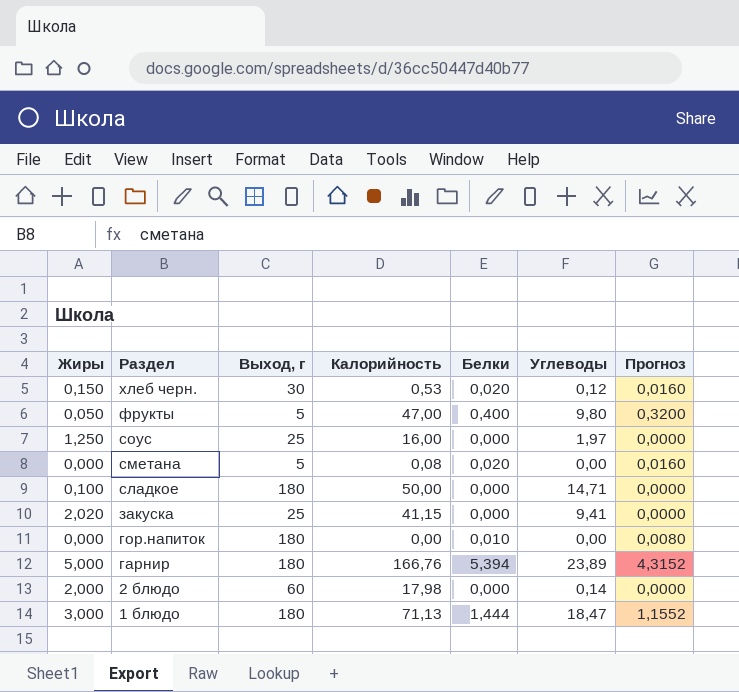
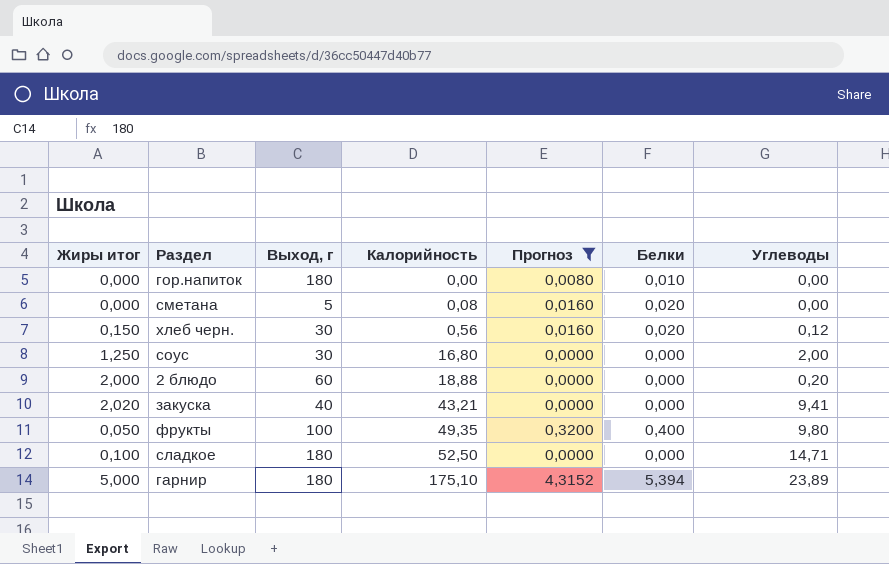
filter: none -> Прогноз != 1,1552
row order: Раздел descending -> Калорийность ascending
column name: Жиры -> Жиры итог
column Прогноз | position: 7 -> 5
хлеб черн. | Калорийность: 0,53 -> 0,56
соус | Выход, г: 25 -> 30
соус | Калорийность: 16,00 -> 16,80
соус | Углеводы: 1,97 -> 2,00
2 блюдо | Калорийность: 17,98 -> 18,88
2 блюдо | Углеводы: 0,14 -> 0,20
закуска | Выход, г: 25 -> 40
закуска | Калорийность: 41,15 -> 43,21
фрукты | Выход, г: 5 -> 100
фрукты | Калорийность: 47,00 -> 49,35
сладкое | Калорийность: 50,00 -> 52,50
гарнир | Калорийность: 166,76 -> 175,10

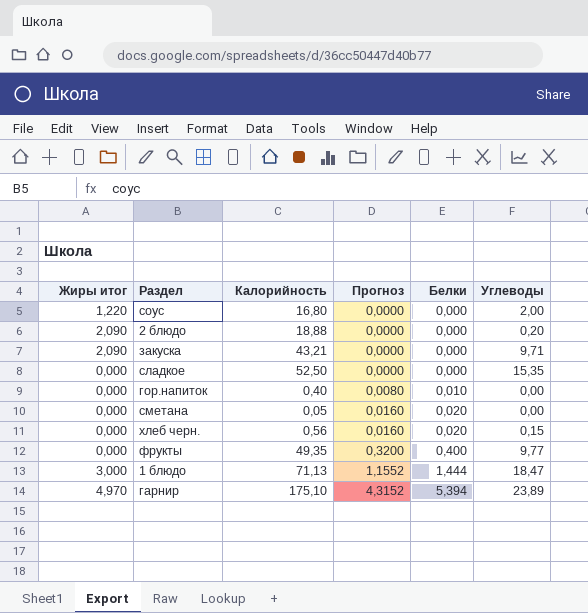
filter: Прогноз != 1,1552 -> none
row order: Калорийность ascending -> Прогноз ascending
column Выход, г | position: 3 -> none
соус | Жиры итог: 1,250 -> 1,220
2 блюдо | Жиры итог: 2,000 -> 2,090
закуска | Жиры итог: 2,020 -> 2,090
закуска | Углеводы: 9,41 -> 9,71
сладкое | Жиры итог: 0,100 -> 0,000
сладкое | Углеводы: 14,71 -> 15,35
гор.напиток | Калорийность: 0,00 -> 0,40
сметана | Калорийность: 0,08 -> 0,05
хлеб черн. | Жиры итог: 0,150 -> 0,000
хлеб черн. | Углеводы: 0,12 -> 0,15
фрукты | Жиры итог: 0,050 -> 0,000
фрукты | Углеводы: 9,80 -> 9,77
гарнир | Жиры итог: 5,000 -> 4,970

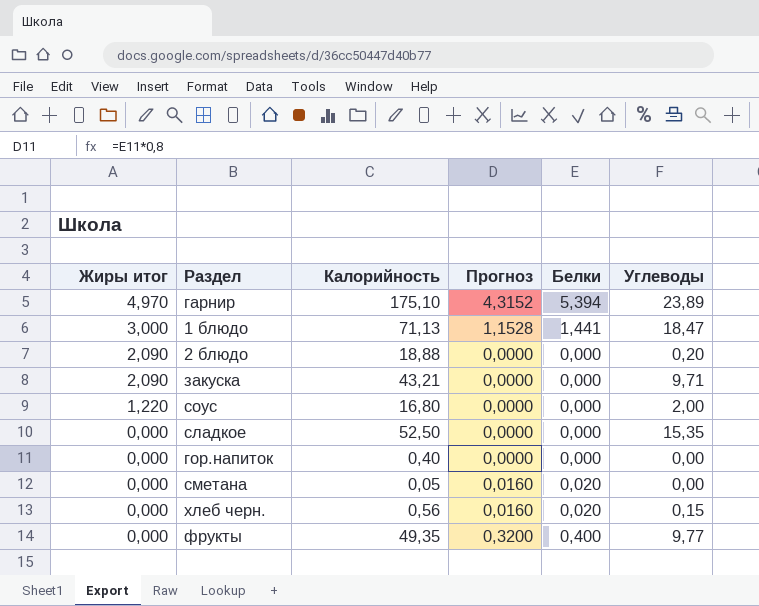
row order: Прогноз ascending -> Жиры итог descending
1 блюдо | Прогноз: 1,1552 -> 1,1528
1 блюдо | Белки: 1,444 -> 1,441
гор.напиток | Прогноз: 0,0080 -> 0,0000
гор.напиток | Белки: 0,010 -> 0,000

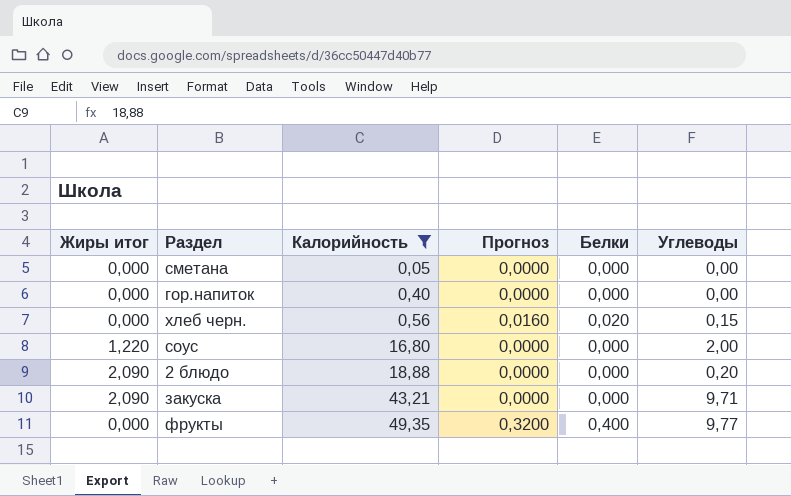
filter: none -> Калорийность <= 49,35
row order: Жиры итог descending -> Калорийность ascending
сметана | Прогноз: 0,0160 -> 0,0000
сметана | Белки: 0,020 -> 0,000

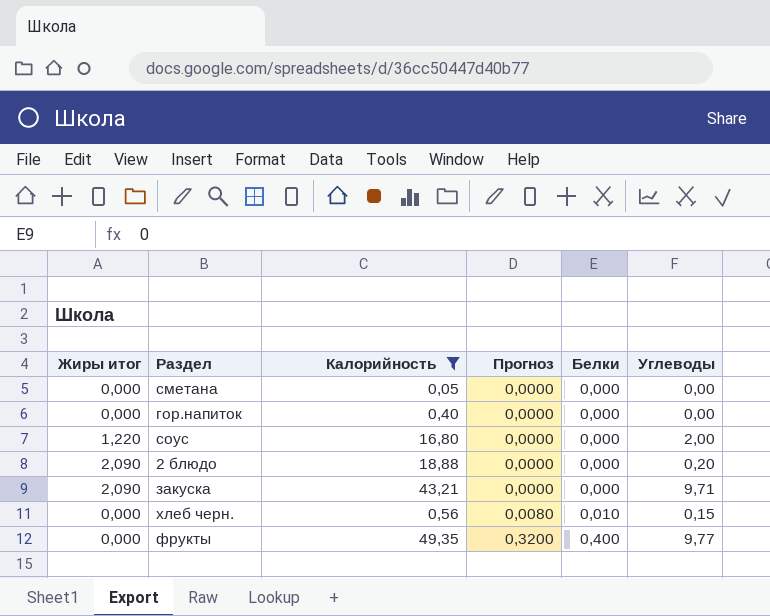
row order: Калорийность ascending -> Прогноз ascending
хлеб черн. | Прогноз: 0,0160 -> 0,0080
хлеб черн. | Белки: 0,020 -> 0,010

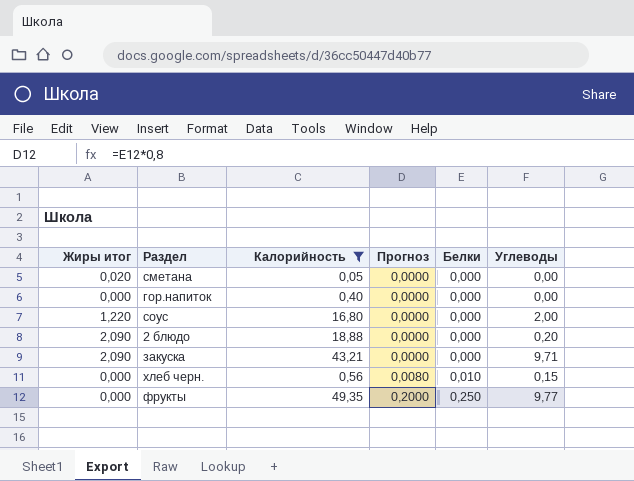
сметана | Жиры итог: 0,000 -> 0,020
фрукты | Прогноз: 0,3200 -> 0,2000
фрукты | Белки: 0,400 -> 0,250

